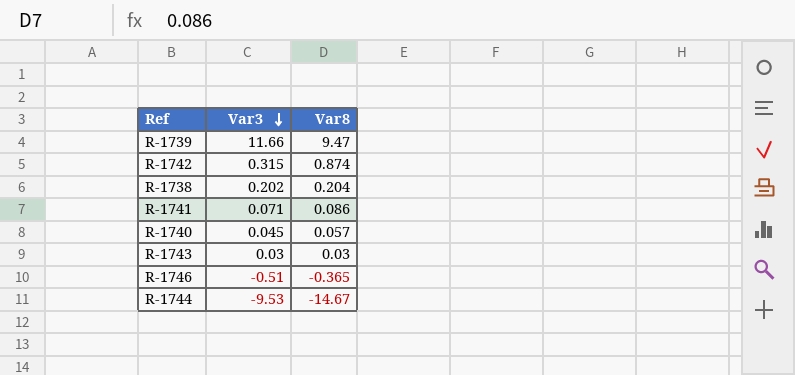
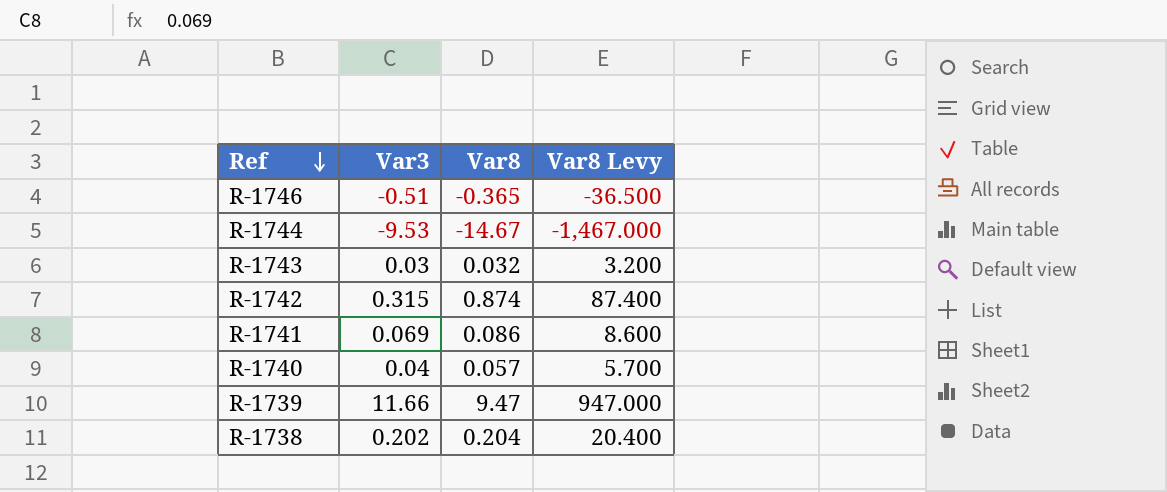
row order: Var3 descending -> Ref descending
column Var8 Levy | formula: none -> [Var8] * 100
R-1743 | Var8: 0.03 -> 0.032
R-1741 | Var3: 0.071 -> 0.069
R-1740 | Var3: 0.045 -> 0.04

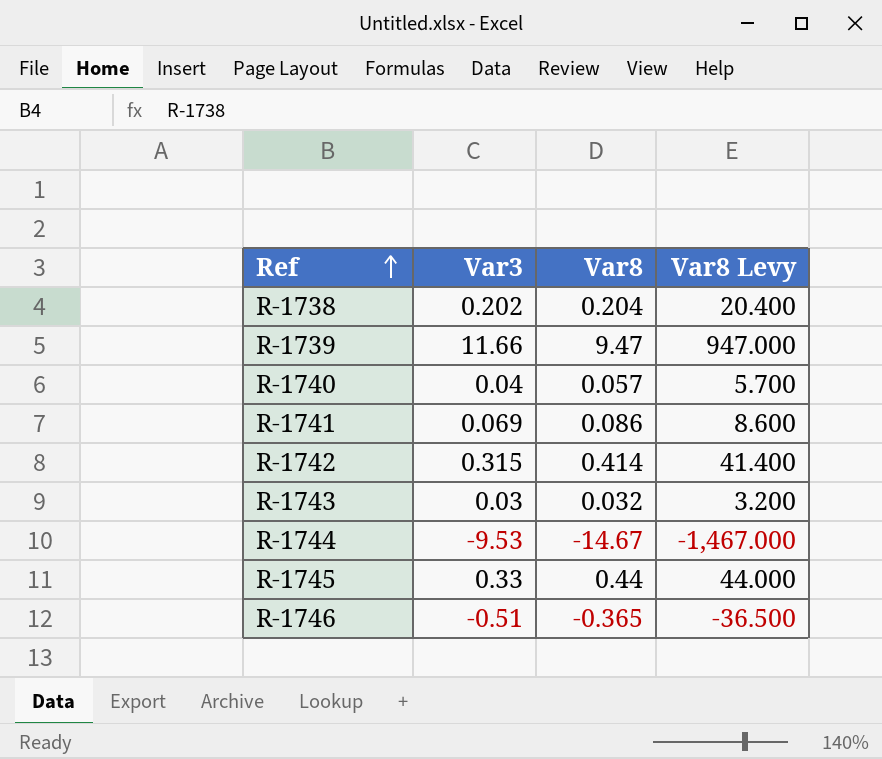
row order: Ref descending -> Ref ascending
R-1742 | Var8: 0.874 -> 0.414
R-1742 | Var8 Levy: 87.400 -> 41.400
row R-1745: none -> 0.33 | 0.44 | 44.000

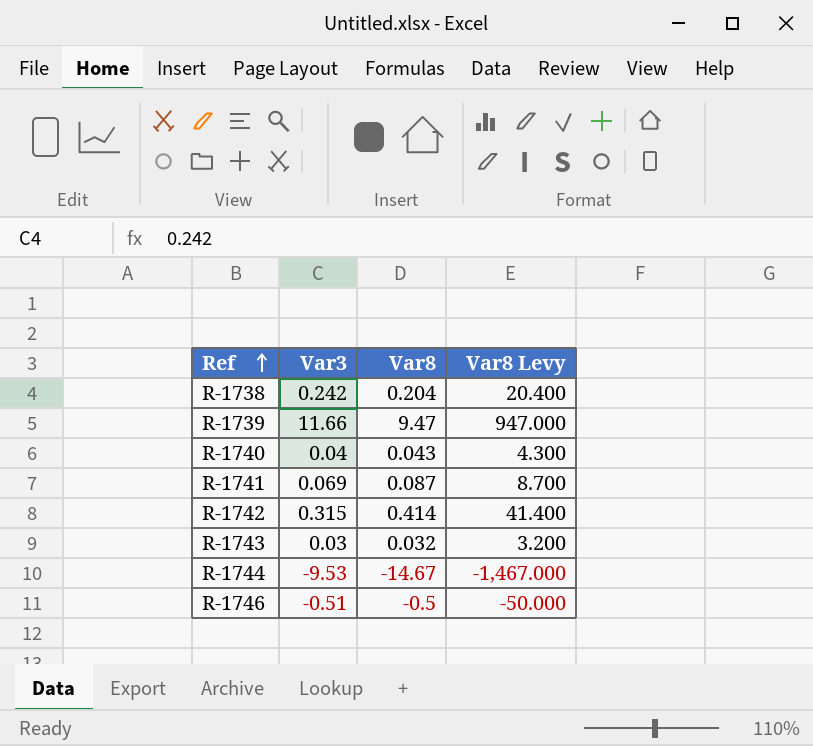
row R-1745: 0.33 | 0.44 | 44.000 -> none
R-1738 | Var3: 0.202 -> 0.242
R-1740 | Var8: 0.057 -> 0.043
R-1740 | Var8 Levy: 5.700 -> 4.300
R-1741 | Var8: 0.086 -> 0.087
R-1741 | Var8 Levy: 8.600 -> 8.700
R-1746 | Var8: -0.365 -> -0.5
R-1746 | Var8 Levy: -36.500 -> -50.000

